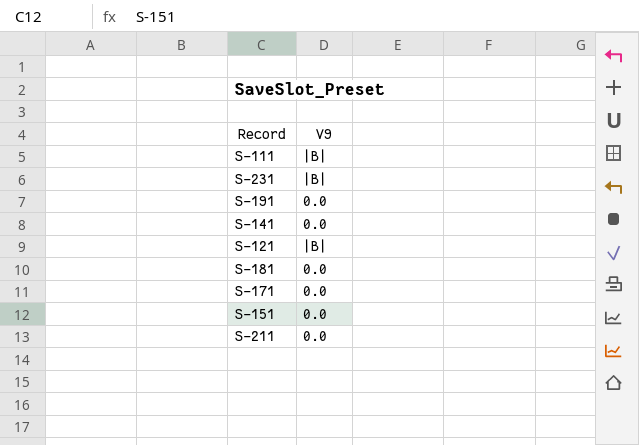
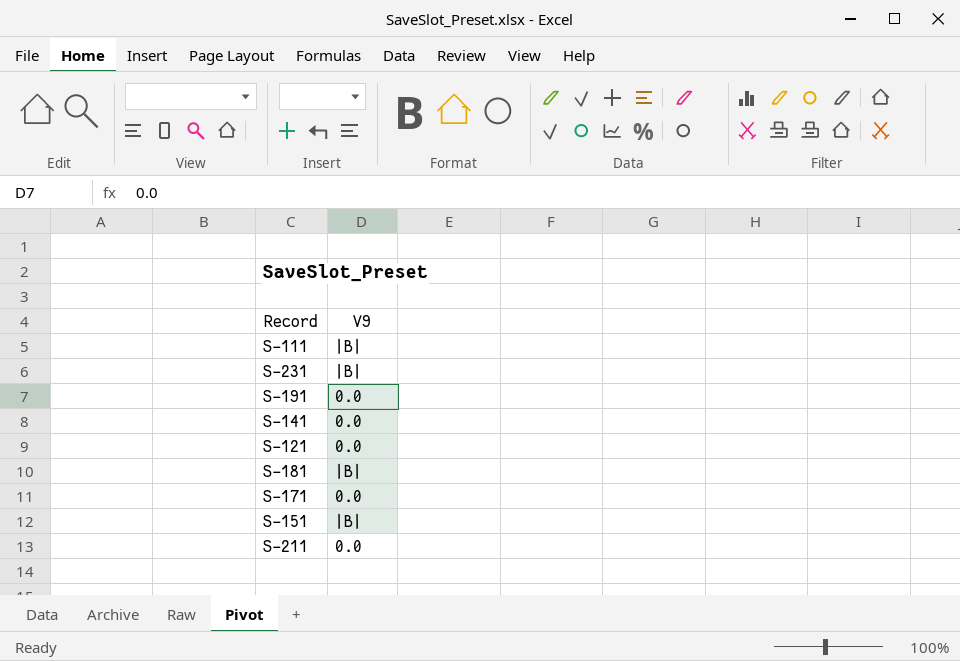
S-121 | V9: |B| -> 0.0
S-181 | V9: 0.0 -> |B|
S-151 | V9: 0.0 -> |B|

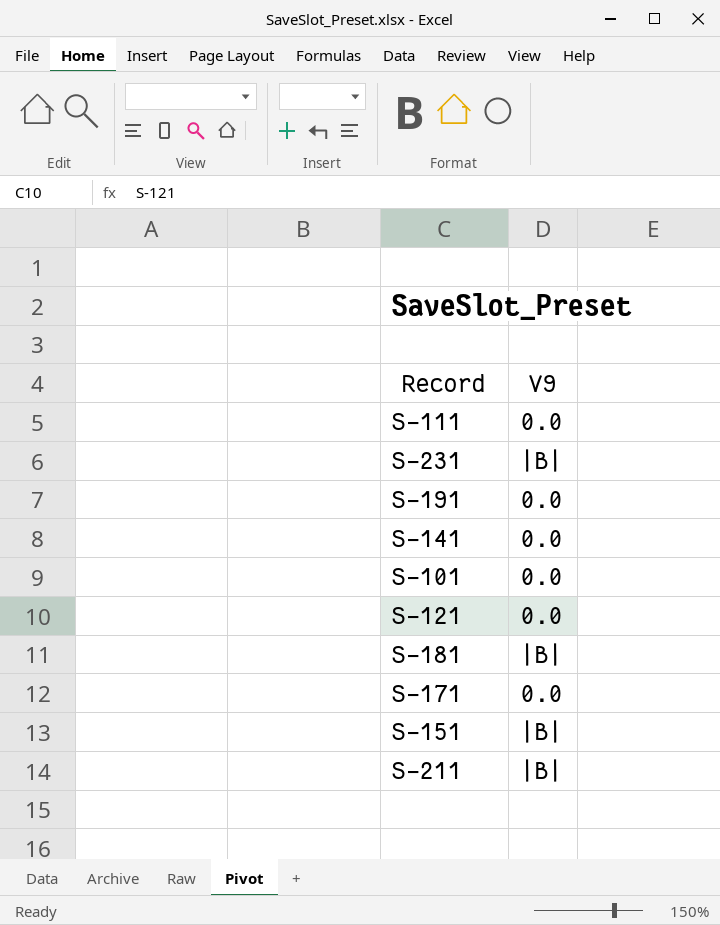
S-111 | V9: |B| -> 0.0
row S-101: none -> 0.0
S-211 | V9: 0.0 -> |B|

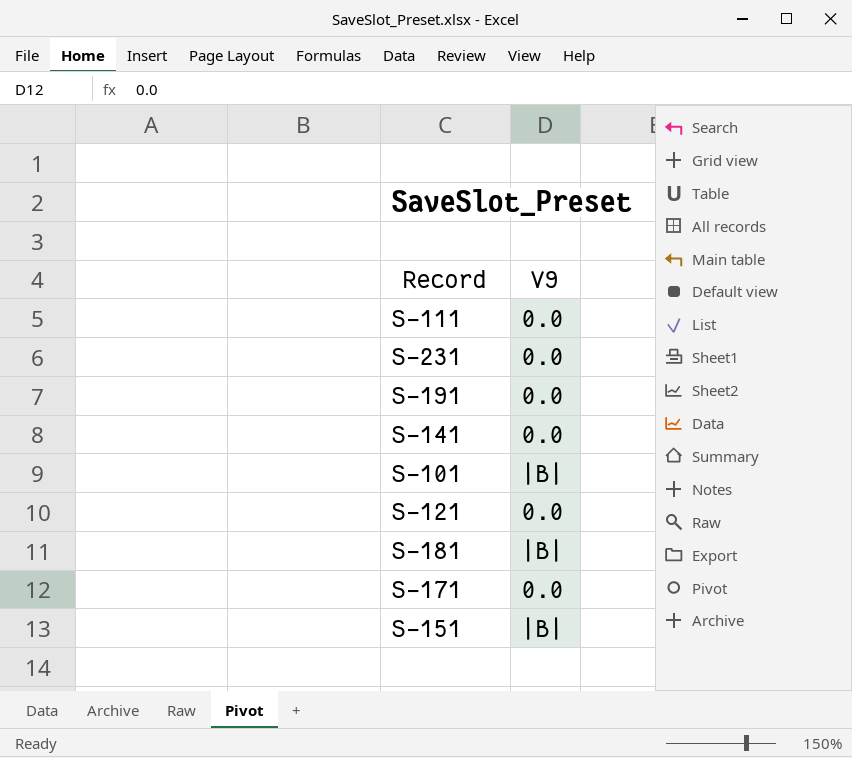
row S-211: |B| -> none
S-231 | V9: |B| -> 0.0
S-101 | V9: 0.0 -> |B|

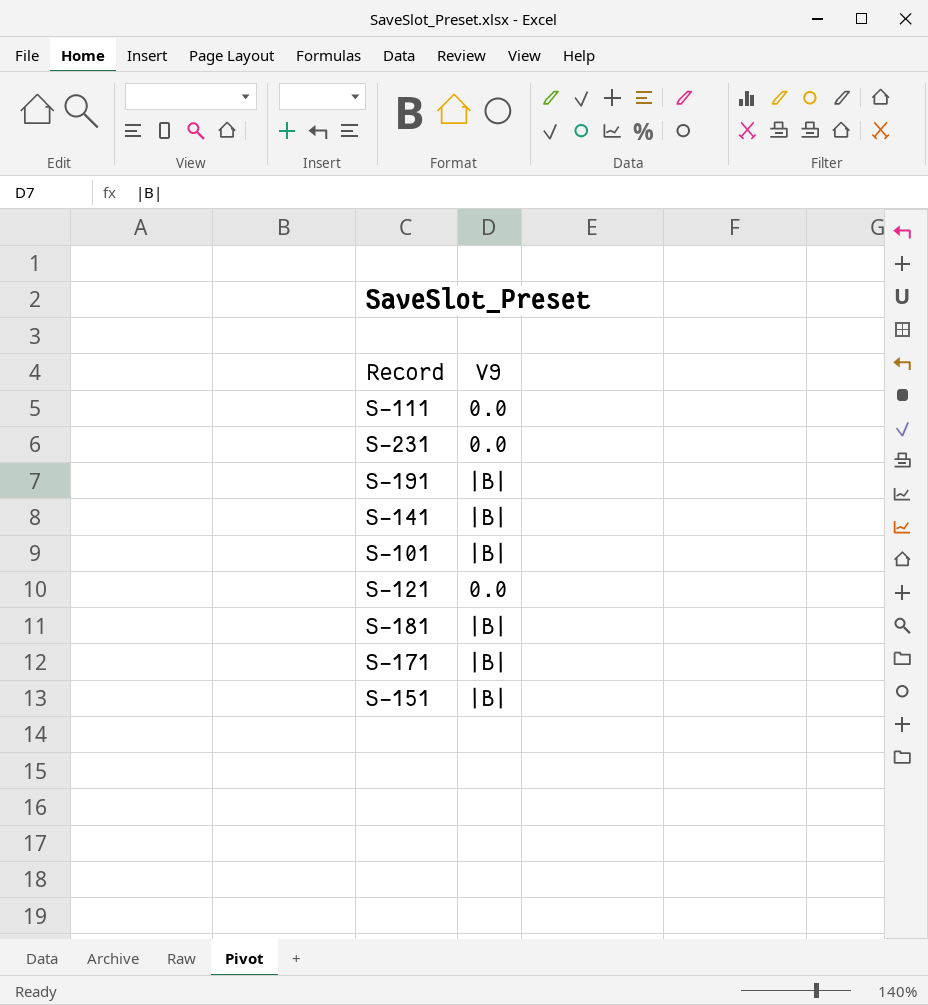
S-191 | V9: 0.0 -> |B|
S-141 | V9: 0.0 -> |B|
S-171 | V9: 0.0 -> |B|

